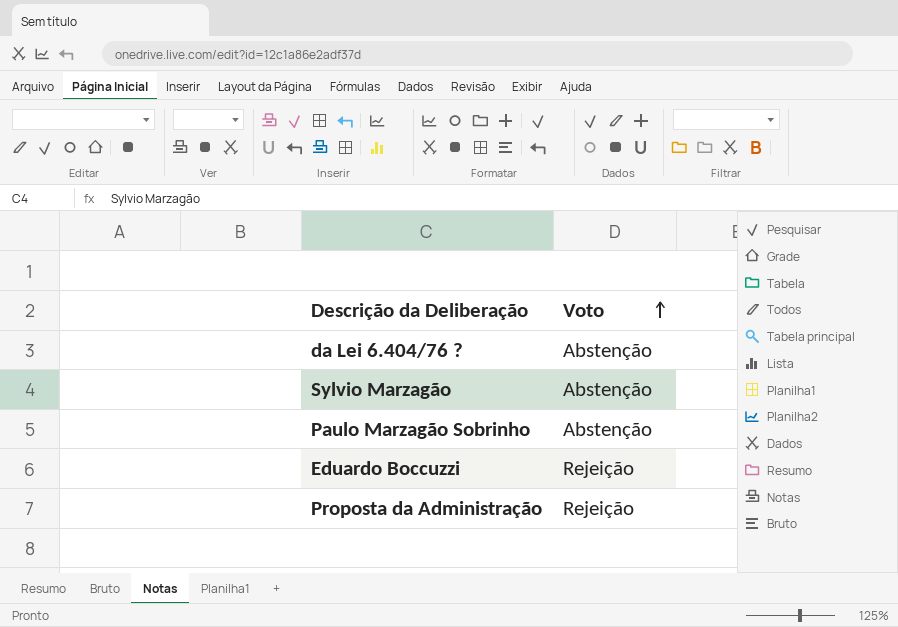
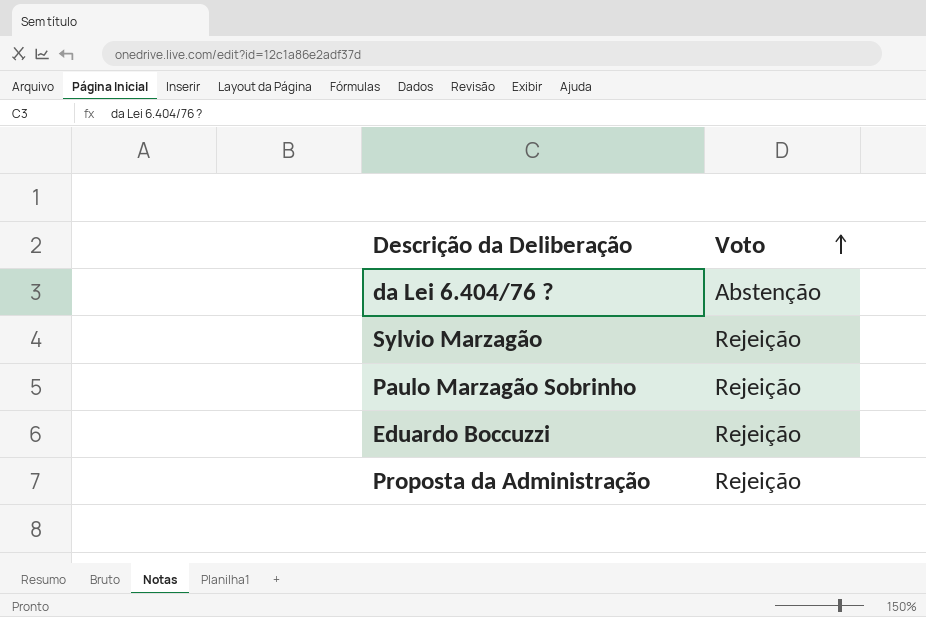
Sylvio Marzagão | Voto: Abstenção -> Rejeição
Paulo Marzagão Sobrinho | Voto: Abstenção -> Rejeição

